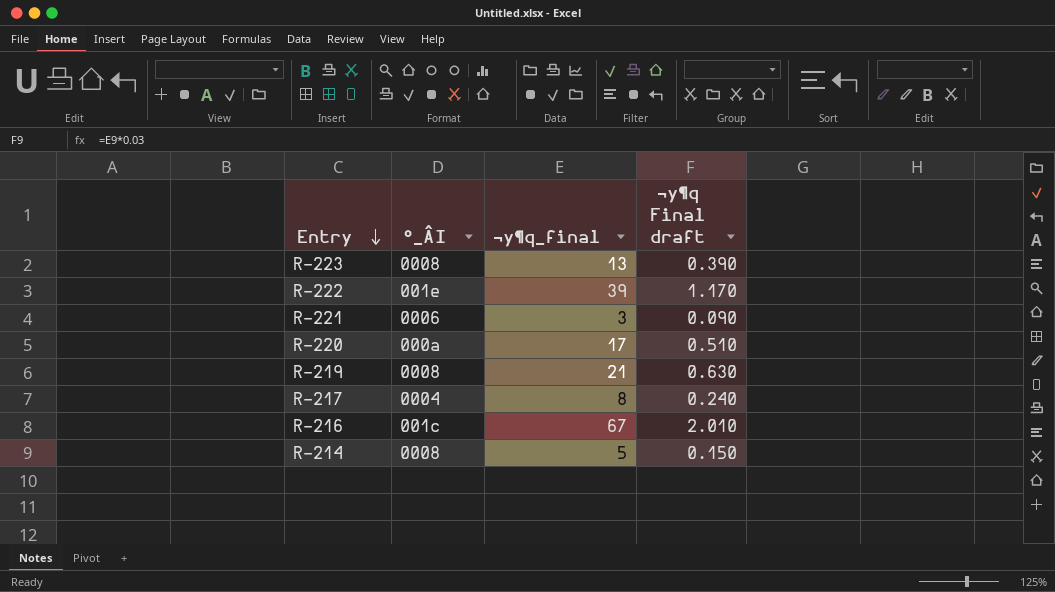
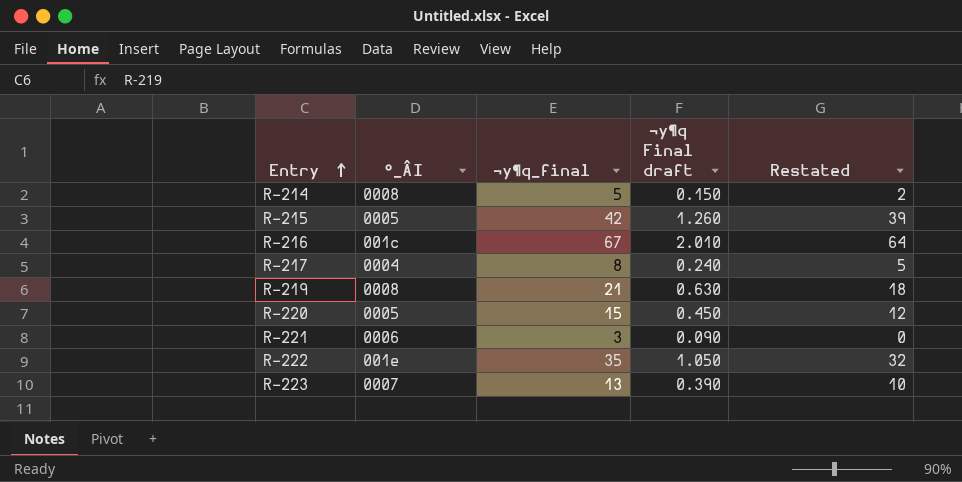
row order: Entry descending -> Entry ascending
column Restated | formula: none -> [¬y¶q_final] - 3
row R-215: none -> 0005 | 42 | 1.260 | 39
R-220 | °_ÂI: 000a -> 0005
R-220 | ¬y¶q_final: 17 -> 15
R-220 | ¬y¶q Final draft: 0.510 -> 0.450
R-222 | ¬y¶q_final: 39 -> 35
R-222 | ¬y¶q Final draft: 1.170 -> 1.050
R-223 | °_ÂI: 0008 -> 0007

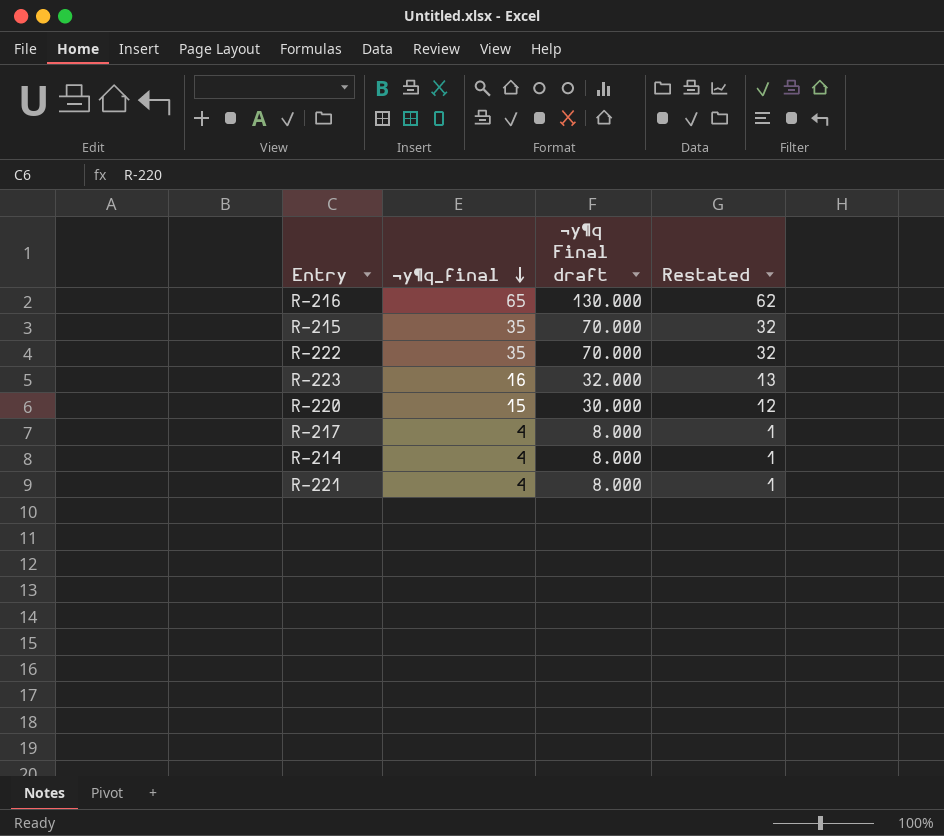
row order: Entry ascending -> ¬y¶q_final descending
column °_ÂI | position: 2 -> none
column ¬y¶q Final draft | formula: [¬y¶q_final] * 0.03 -> [¬y¶q_final] * 2
row R-219: 0008 | 21 | 0.630 | 18 -> none
R-216 | ¬y¶q_final: 67 -> 65
R-216 | Restated: 64 -> 62
R-215 | ¬y¶q_final: 42 -> 35
R-215 | Restated: 39 -> 32
R-223 | ¬y¶q_final: 13 -> 16
R-223 | Restated: 10 -> 13
R-217 | ¬y¶q_final: 8 -> 4
R-217 | Restated: 5 -> 1
R-214 | ¬y¶q_final: 5 -> 4
R-214 | Restated: 2 -> 1
R-221 | ¬y¶q_final: 3 -> 4
R-221 | Restated: 0 -> 1

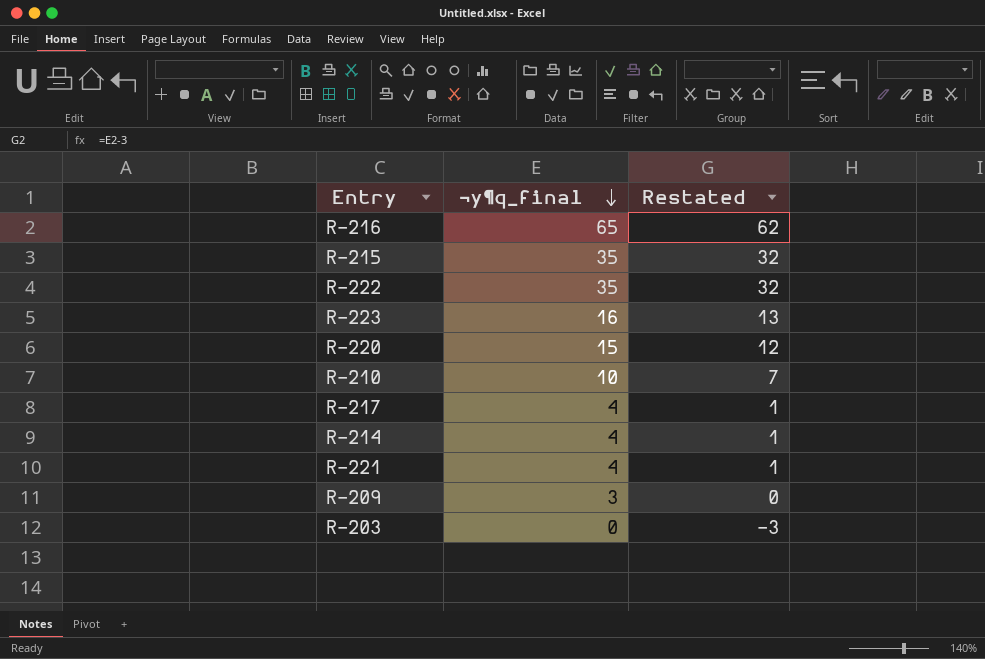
column ¬y¶q Final draft | formula: [¬y¶q_final] * 2 -> none
row R-210: none -> 10 | 7
row R-209: none -> 3 | 0
row R-203: none -> 0 | -3

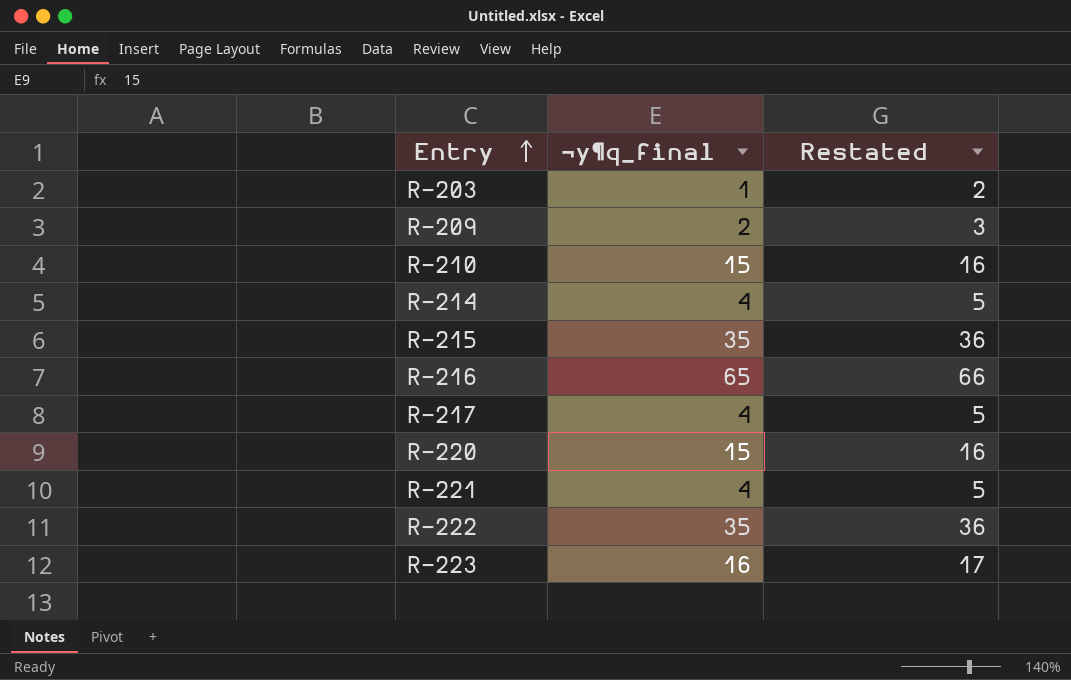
row order: ¬y¶q_final descending -> Entry ascending
column Restated | formula: [¬y¶q_final] - 3 -> [¬y¶q_final] + 1
R-203 | ¬y¶q_final: 0 -> 1
R-209 | ¬y¶q_final: 3 -> 2
R-210 | ¬y¶q_final: 10 -> 15

